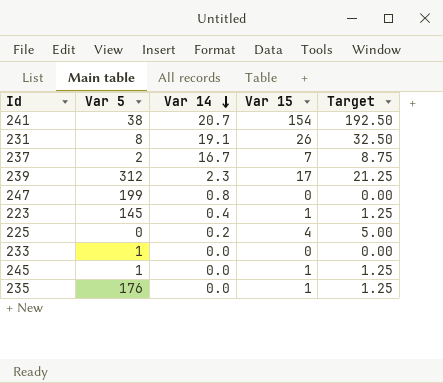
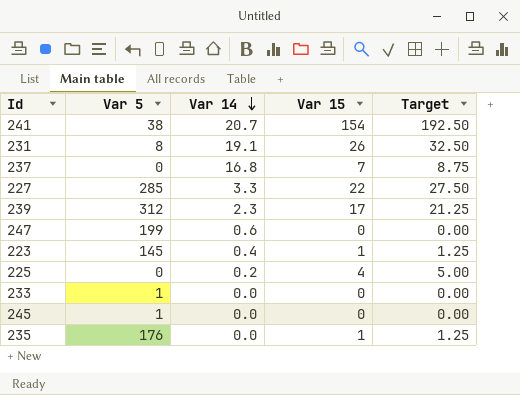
237 | Var 5: 2 -> 0
237 | Var 14: 16.7 -> 16.8
row 227: none -> 285 | 3.3 | 22 | 27.50
247 | Var 14: 0.8 -> 0.6
245 | Var 15: 1 -> 0
245 | Target: 1.25 -> 0.00

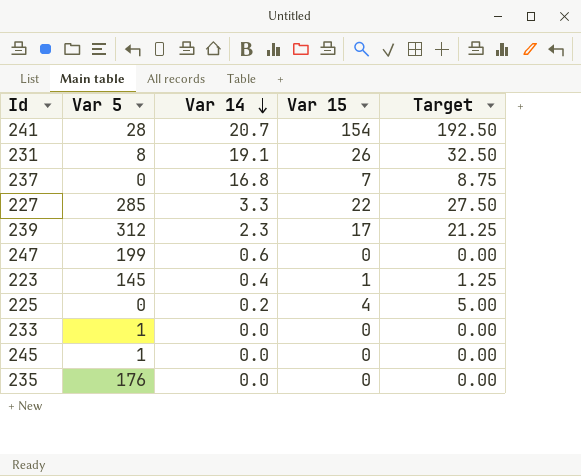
241 | Var 5: 38 -> 28
235 | Var 15: 1 -> 0
235 | Target: 1.25 -> 0.00

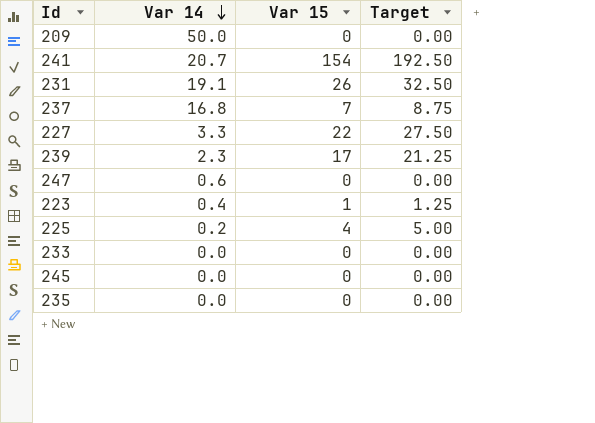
column Var 5 | position: 2 -> none
row 209: none -> 50.0 | 0 | 0.00

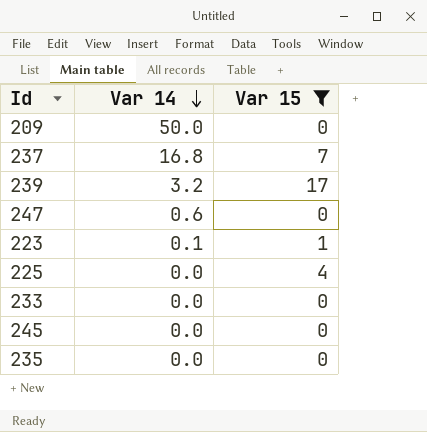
filter: none -> Var 15 <= 17
column Target | formula: [Var 15] * 1.25 -> none
239 | Var 14: 2.3 -> 3.2
223 | Var 14: 0.4 -> 0.1
225 | Var 14: 0.2 -> 0.0

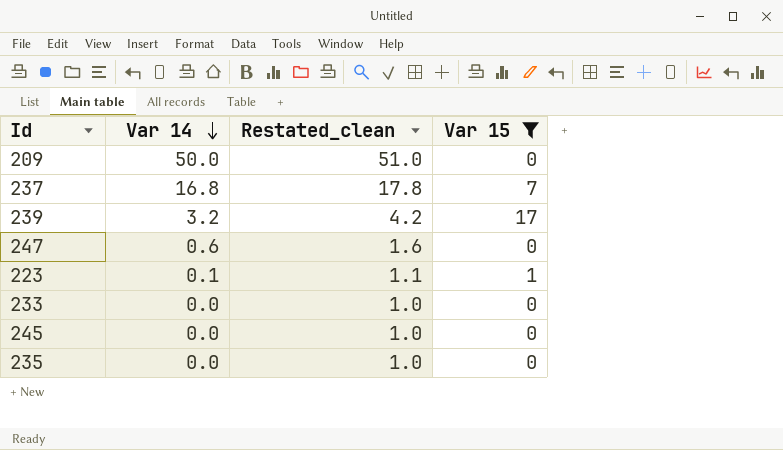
column Restated_clean | formula: none -> [Var 14] + 1
row 225: 0.0 | 4 -> none

